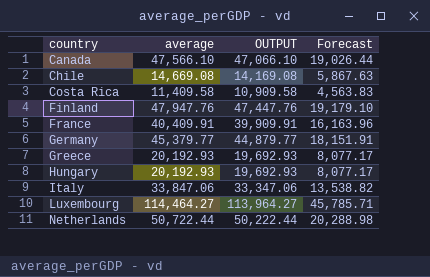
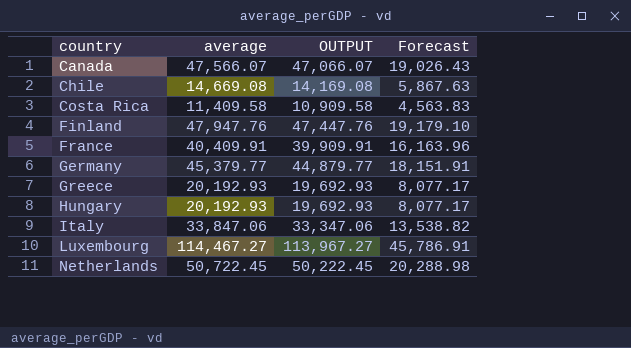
Canada | average: 47,566.10 -> 47,566.07
Canada | OUTPUT: 47,066.10 -> 47,066.07
Canada | Forecast: 19,026.44 -> 19,026.43
Luxembourg | average: 114,464.27 -> 114,467.27
Luxembourg | OUTPUT: 113,964.27 -> 113,967.27
Luxembourg | Forecast: 45,785.71 -> 45,786.91
Netherlands | average: 50,722.44 -> 50,722.45
Netherlands | OUTPUT: 50,222.44 -> 50,222.45

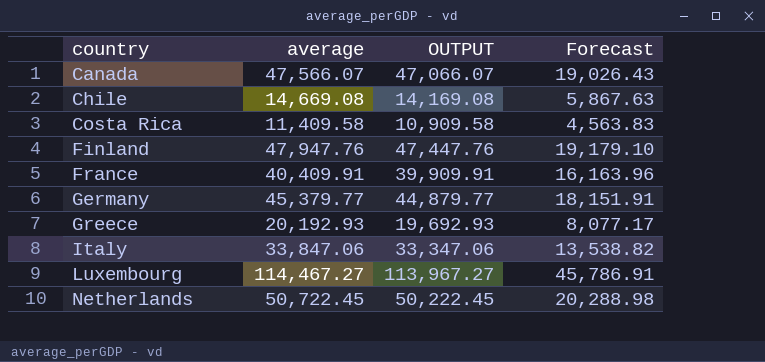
row Hungary: 20,192.93 | 19,692.93 | 8,077.17 -> none

